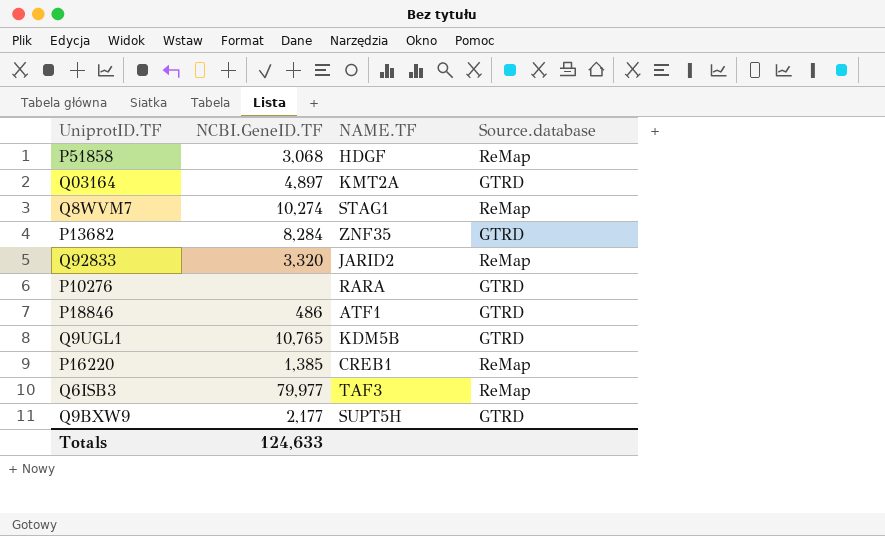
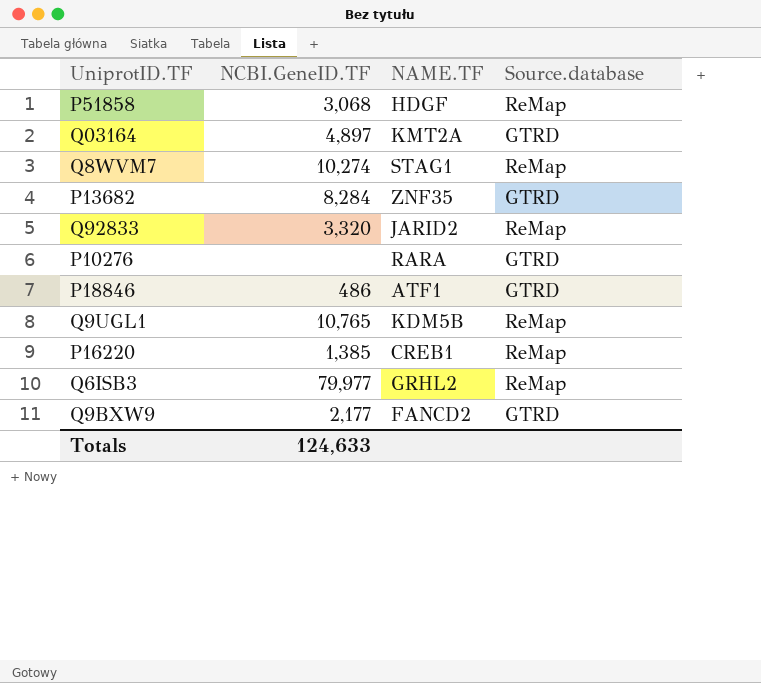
Q9UGL1 | Source.database: GTRD -> ReMap
Q6ISB3 | NAME.TF: TAF3 -> GRHL2
Q9BXW9 | NAME.TF: SUPT5H -> FANCD2

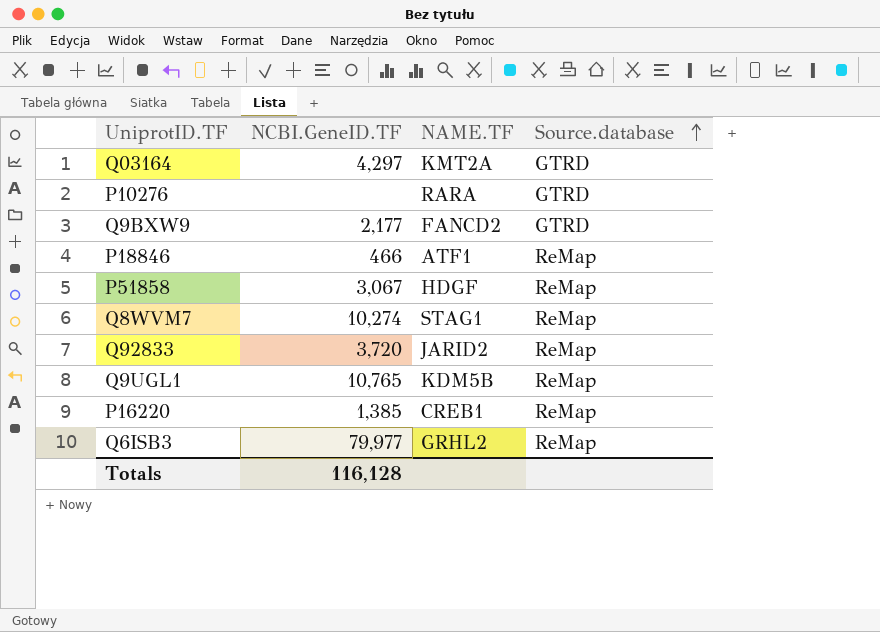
row order: none -> Source.database ascending
row P13682: 8,284 | ZNF35 | GTRD -> none
Q03164 | NCBI.GeneID.TF: 4,897 -> 4,297
P18846 | NCBI.GeneID.TF: 486 -> 466
P18846 | Source.database: GTRD -> ReMap
P51858 | NCBI.GeneID.TF: 3,068 -> 3,067
Q92833 | NCBI.GeneID.TF: 3,320 -> 3,720
Totals | NCBI.GeneID.TF: 124,633 -> 116,128

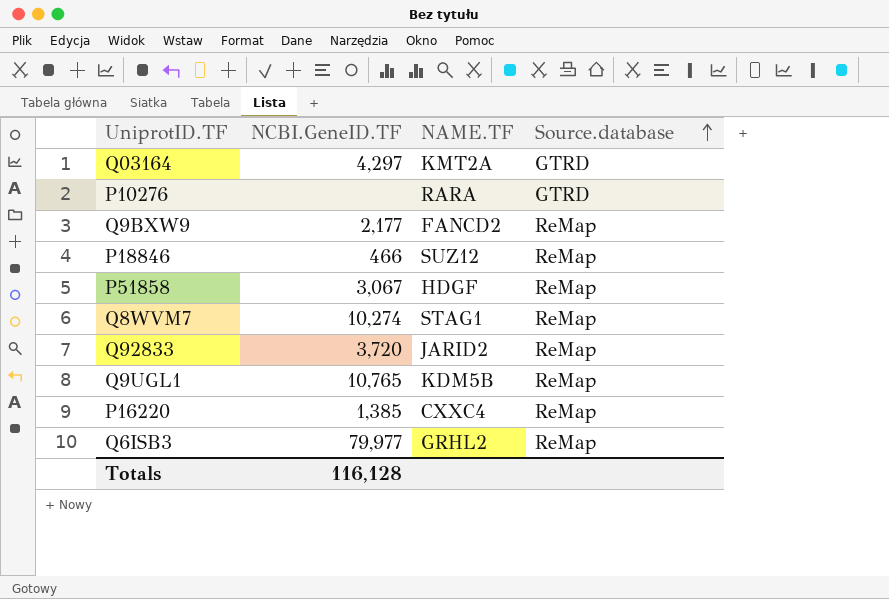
Q9BXW9 | Source.database: GTRD -> ReMap
P18846 | NAME.TF: ATF1 -> SUZ12
P16220 | NAME.TF: CREB1 -> CXXC4

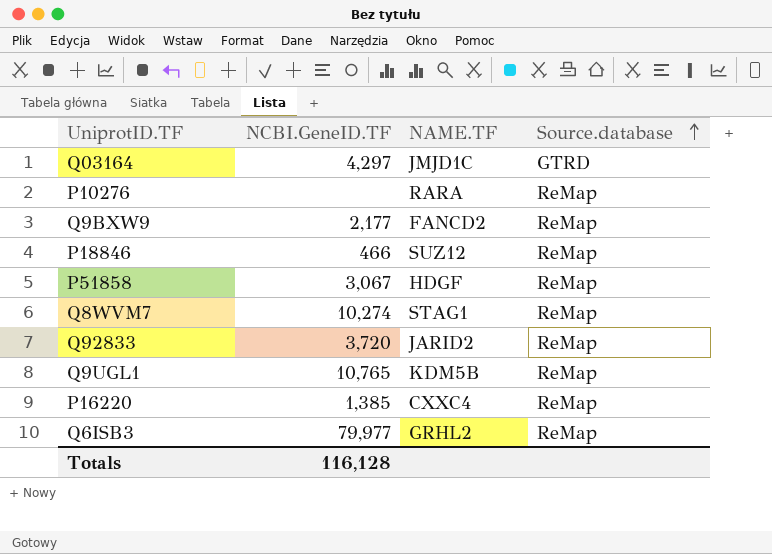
Q03164 | NAME.TF: KMT2A -> JMJD1C
P10276 | Source.database: GTRD -> ReMap

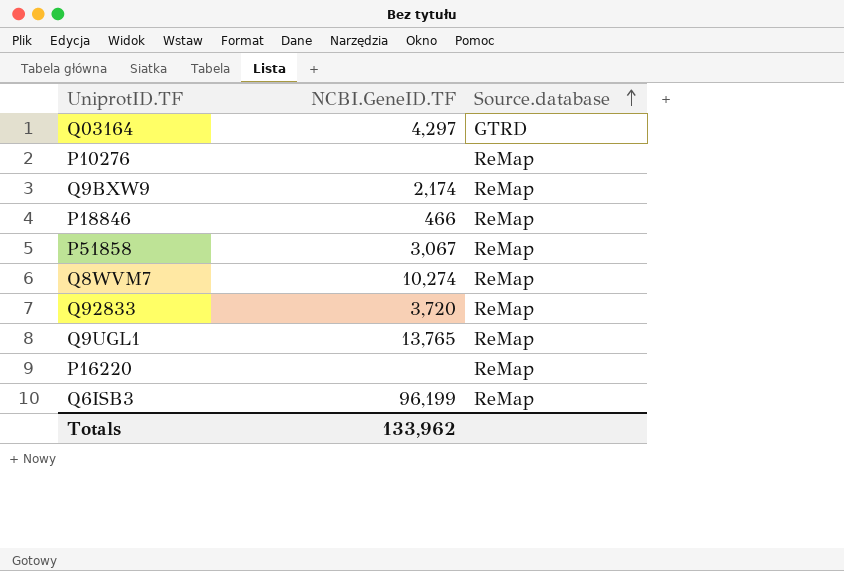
column NAME.TF | position: 3 -> none
Q9BXW9 | NCBI.GeneID.TF: 2,177 -> 2,174
Q9UGL1 | NCBI.GeneID.TF: 10,765 -> 13,765
P16220 | NCBI.GeneID.TF: 1,385 -> none
Q6ISB3 | NCBI.GeneID.TF: 79,977 -> 96,199
Totals | NCBI.GeneID.TF: 116,128 -> 133,962

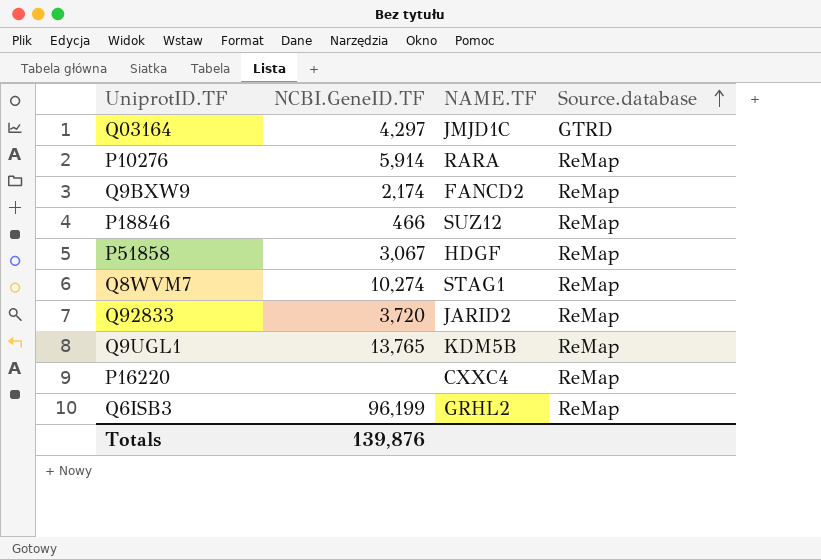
column NAME.TF | position: none -> 3
P10276 | NCBI.GeneID.TF: none -> 5,914
Totals | NCBI.GeneID.TF: 133,962 -> 139,876

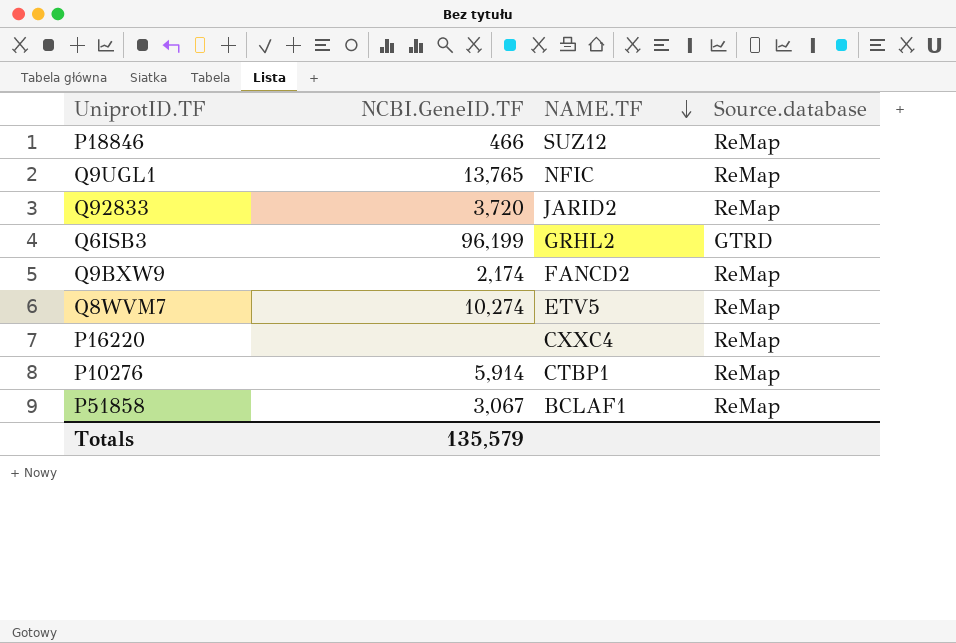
row order: Source.database ascending -> NAME.TF descending
row Q03164: 4,297 | JMJD1C | GTRD -> none
Q9UGL1 | NAME.TF: KDM5B -> NFIC
Q6ISB3 | Source.database: ReMap -> GTRD
Q8WVM7 | NAME.TF: STAG1 -> ETV5
P10276 | NAME.TF: RARA -> CTBP1
P51858 | NAME.TF: HDGF -> BCLAF1
Totals | NCBI.GeneID.TF: 139,876 -> 135,579

